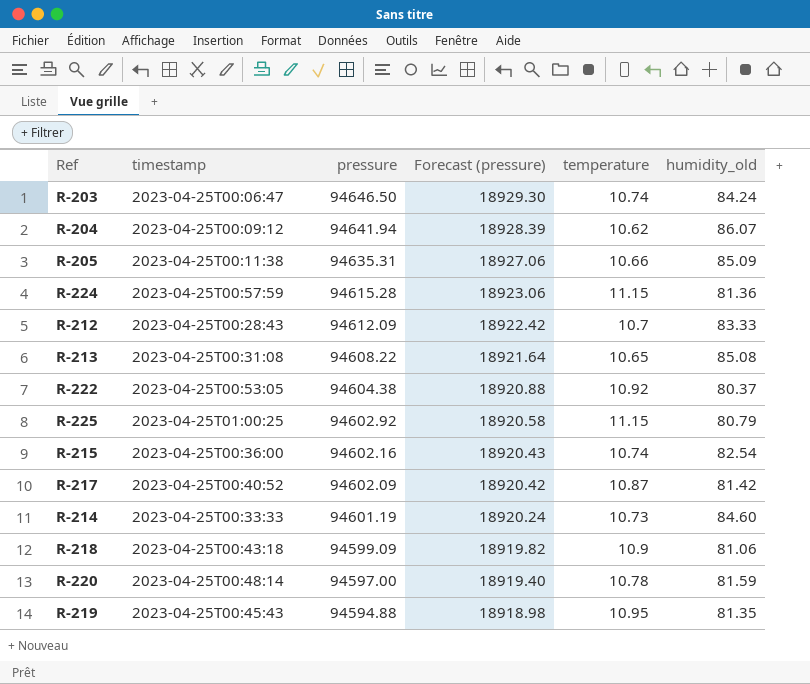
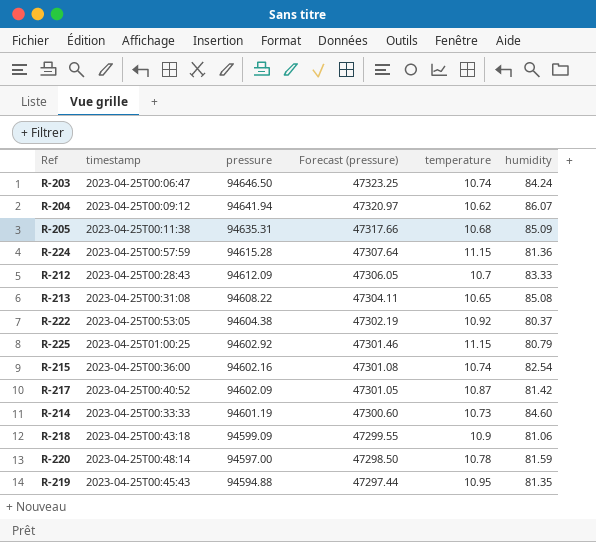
column Forecast (pressure) | formula: [pressure] * 0.2 -> [pressure] * 0.5
column name: humidity_old -> humidity
R-205 | temperature: 10.66 -> 10.68

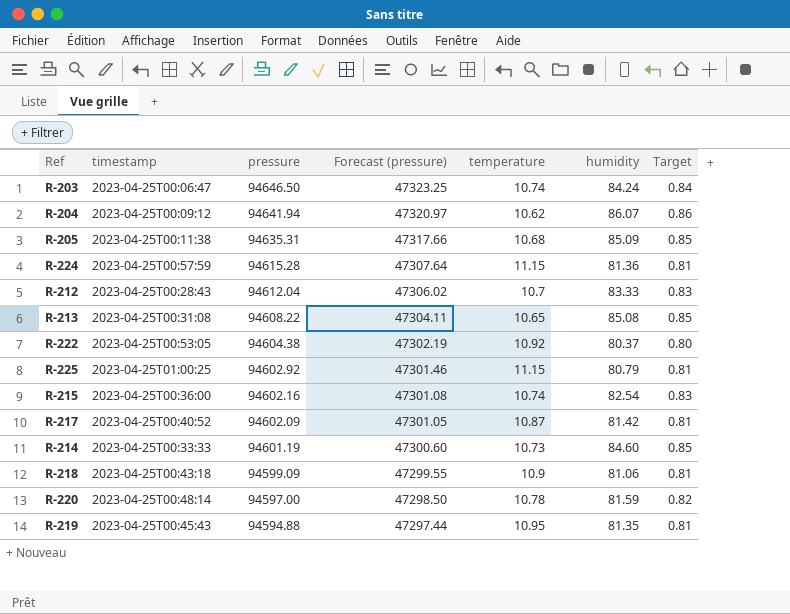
column Target | formula: none -> [humidity] * 0.01
R-212 | pressure: 94612.09 -> 94612.04
R-212 | Forecast (pressure): 47306.05 -> 47306.02

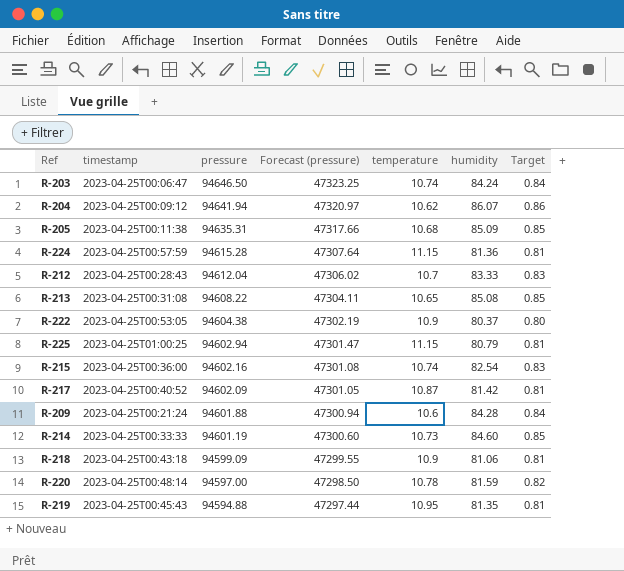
R-222 | temperature: 10.92 -> 10.9
R-225 | pressure: 94602.92 -> 94602.94
R-225 | Forecast (pressure): 47301.46 -> 47301.47
row R-209: none -> 2023-04-25T00:21:24 | 94601.88 | 47300.94 | 10.6 | 84.28 | 0.84

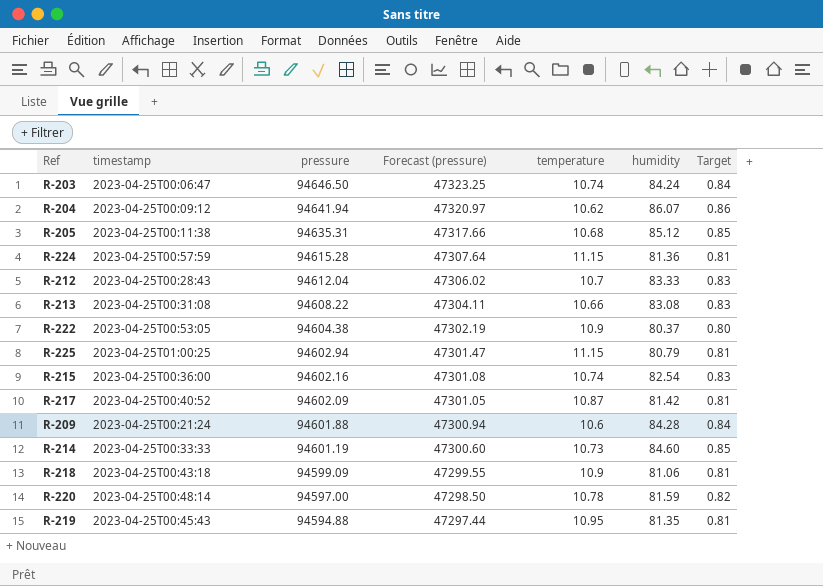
R-205 | humidity: 85.09 -> 85.12
R-213 | temperature: 10.65 -> 10.66
R-213 | humidity: 85.08 -> 83.08
R-213 | Target: 0.85 -> 0.83

